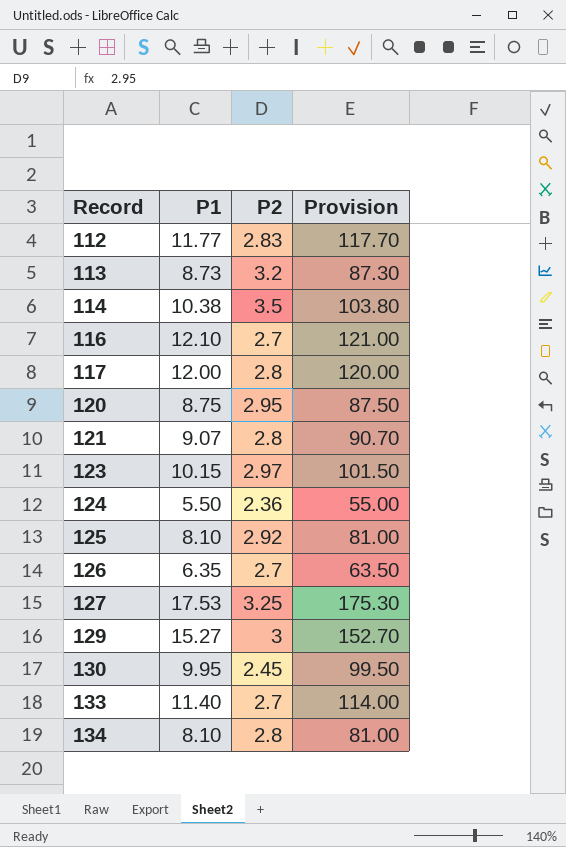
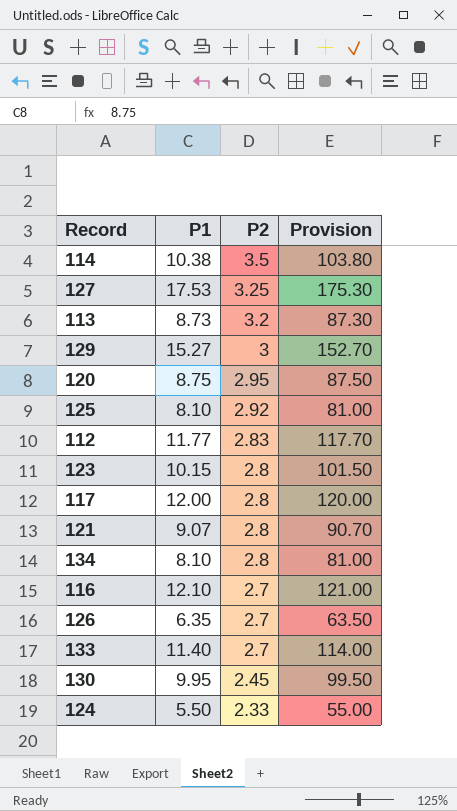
row order: Record ascending -> P2 descending
123 | P2: 2.97 -> 2.8
124 | P2: 2.36 -> 2.33

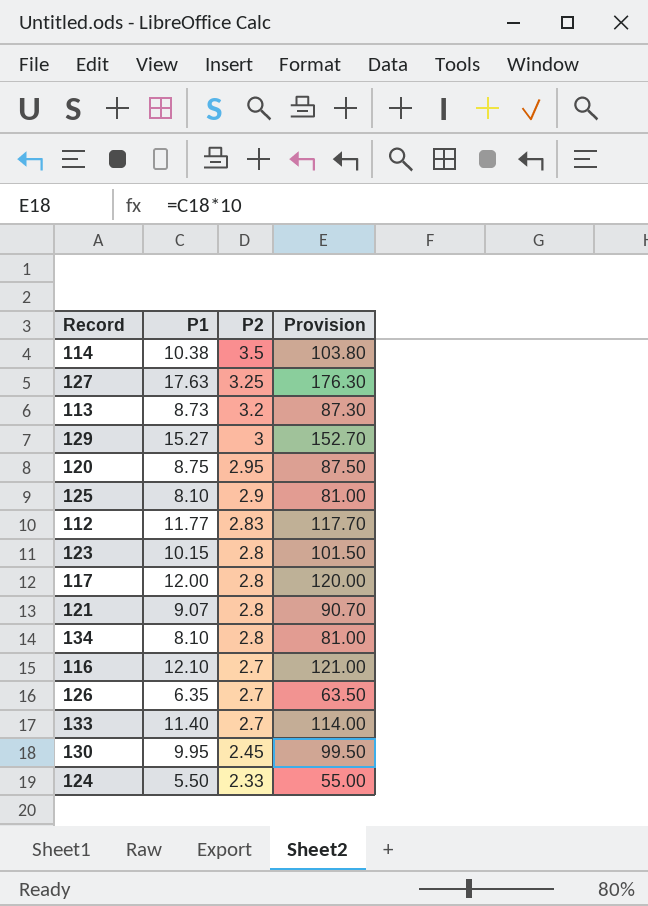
127 | P1: 17.53 -> 17.63
127 | Provision: 175.30 -> 176.30
125 | P2: 2.92 -> 2.9

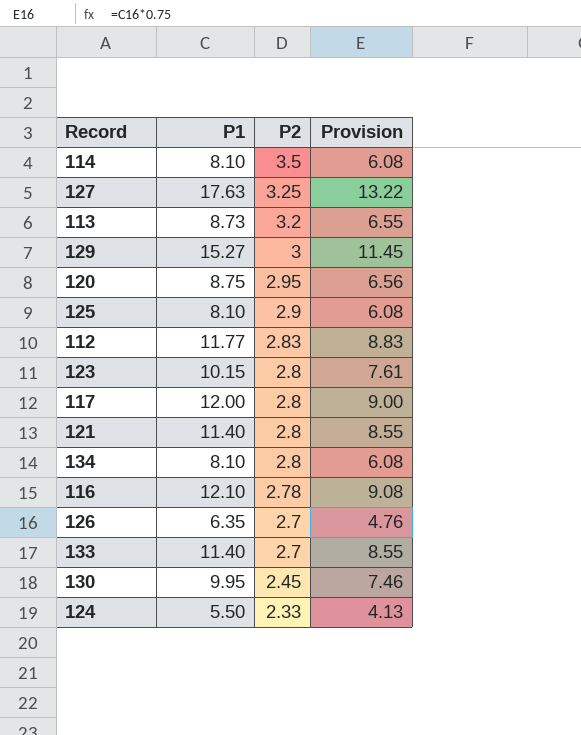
column Provision | formula: [P1] * 10 -> [P1] * 0.75
114 | P1: 10.38 -> 8.10
121 | P1: 9.07 -> 11.40
116 | P2: 2.7 -> 2.78

